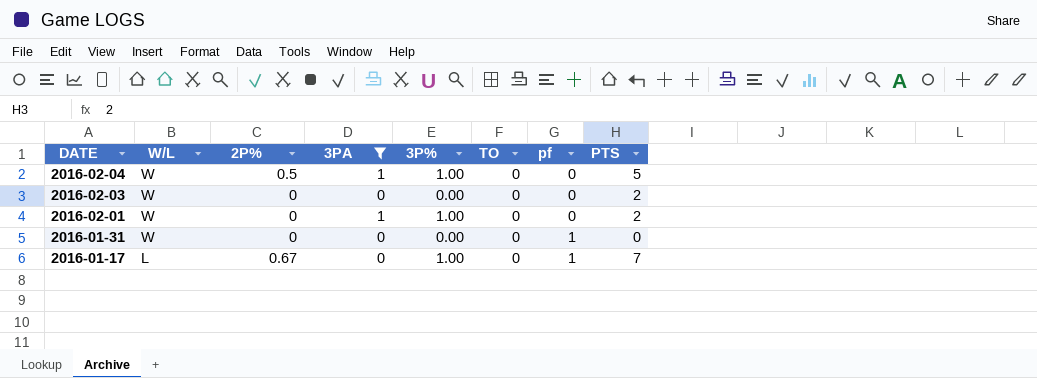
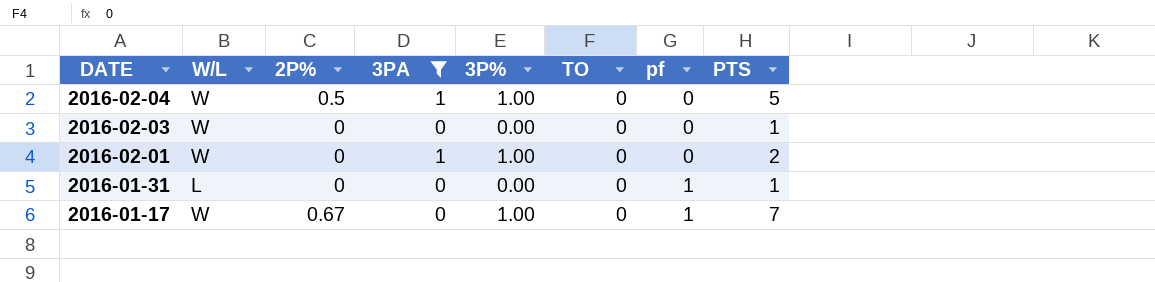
2016-02-03 | PTS: 2 -> 1
2016-01-31 | W/L: W -> L
2016-01-31 | PTS: 0 -> 1
2016-01-17 | W/L: L -> W

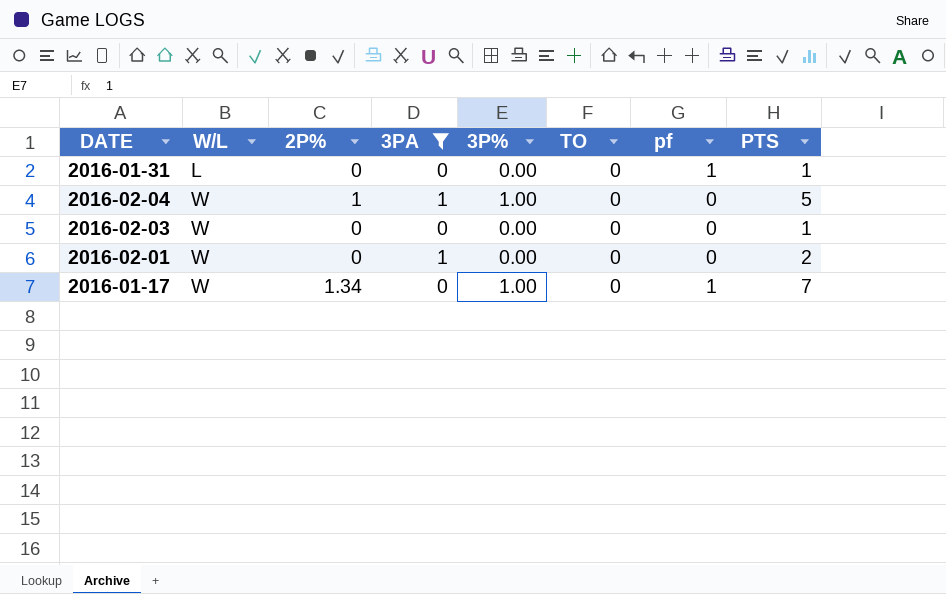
row order: DATE descending -> W/L ascending
2016-02-04 | 2P%: 0.5 -> 1
2016-02-01 | 3P%: 1.00 -> 0.00
2016-01-17 | 2P%: 0.67 -> 1.34

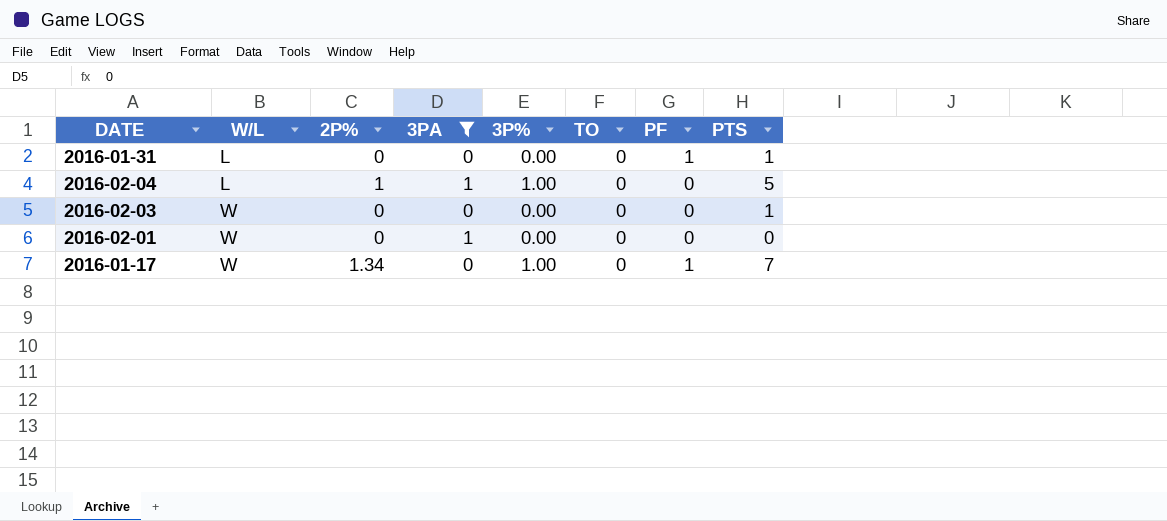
column name: pf -> PF
2016-02-04 | W/L: W -> L
2016-02-01 | PTS: 2 -> 0

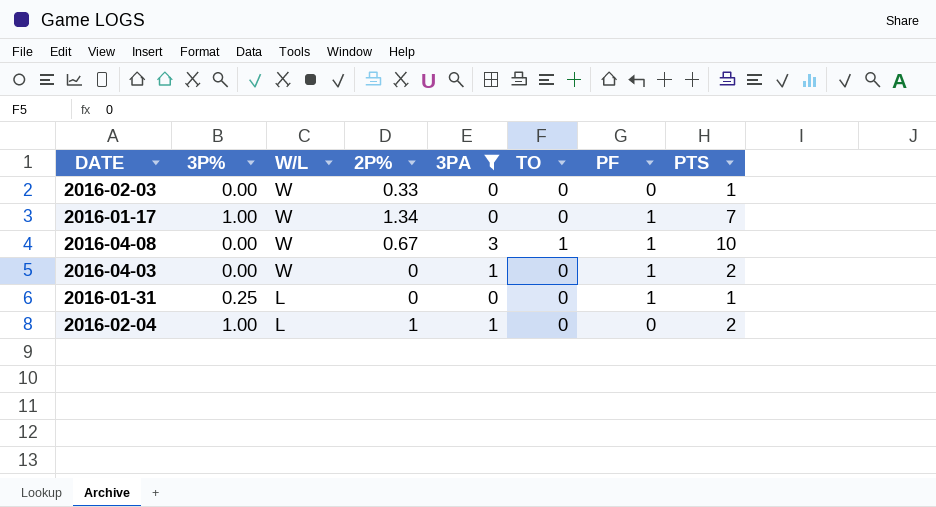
row order: W/L ascending -> W/L descending
column 3P% | position: 5 -> 2
row 2016-02-01: W | 0 | 1 | 0.00 | 0 | 0 | 0 -> none
2016-02-03 | 2P%: 0 -> 0.33
row 2016-04-08: none -> 0.00 | W | 0.67 | 3 | 1 | 1 | 10
row 2016-04-03: none -> 0.00 | W | 0 | 1 | 0 | 1 | 2
2016-01-31 | 3P%: 0.00 -> 0.25
2016-02-04 | PTS: 5 -> 2

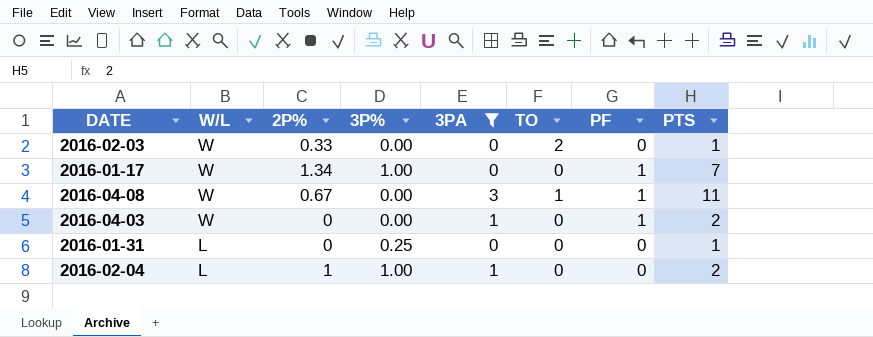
column 3P% | position: 2 -> 4
2016-02-03 | TO: 0 -> 2
2016-04-08 | PTS: 10 -> 11
2016-01-31 | PF: 1 -> 0

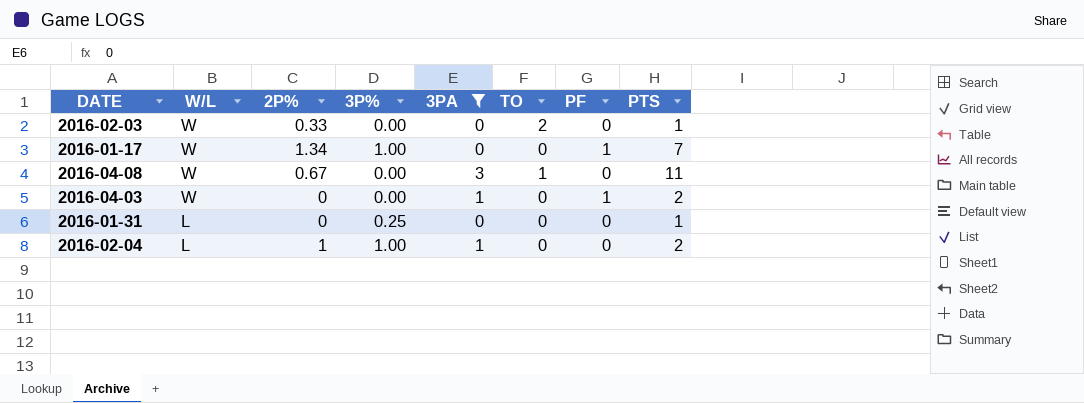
2016-04-08 | PF: 1 -> 0

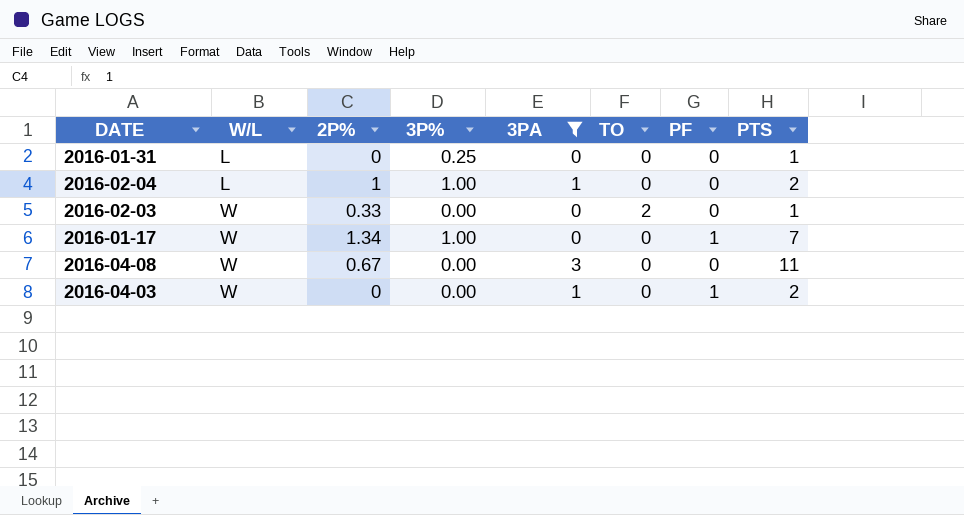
row order: W/L descending -> W/L ascending
2016-04-08 | TO: 1 -> 0

